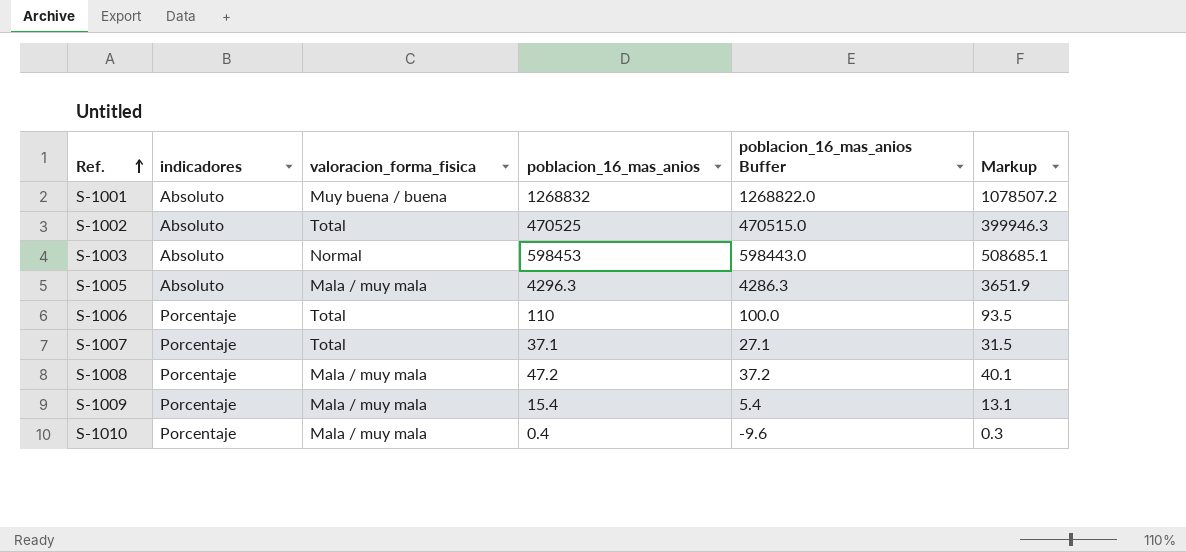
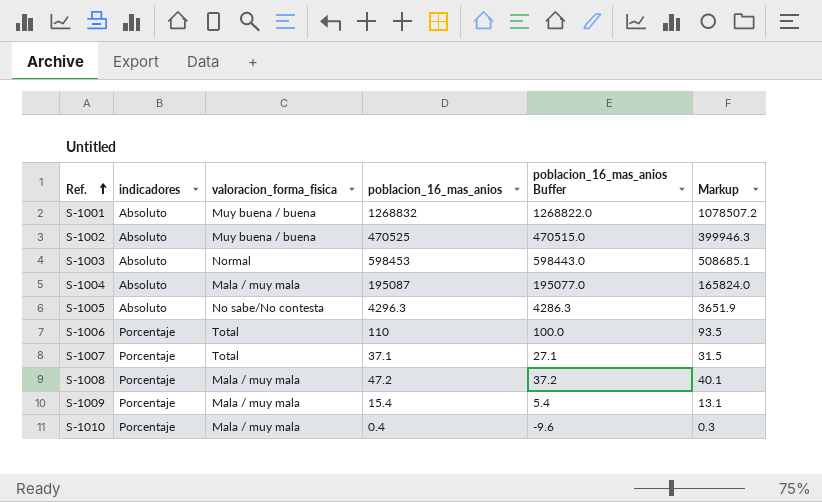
S-1002 | valoracion_forma_fisica: Total -> Muy buena / buena
row S-1004: none -> Absoluto | Mala / muy mala | 195087 | 195077.0 | 165824.0
S-1005 | valoracion_forma_fisica: Mala / muy mala -> No sabe/No contesta

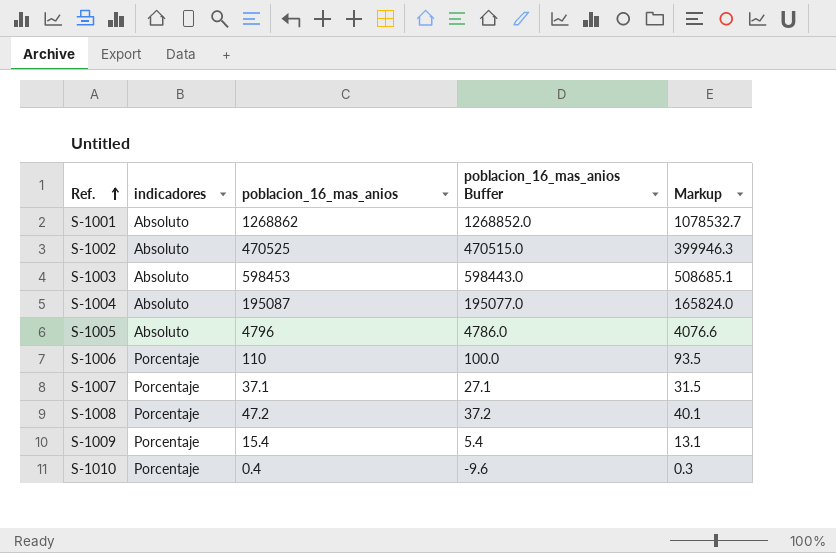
column valoracion_forma_fisica | position: 3 -> none
S-1001 | poblacion_16_mas_anios: 1268832 -> 1268862
S-1001 | poblacion_16_mas_anios Buffer: 1268822.0 -> 1268852.0
S-1001 | Markup: 1078507.2 -> 1078532.7
S-1005 | poblacion_16_mas_anios: 4296.3 -> 4796
S-1005 | poblacion_16_mas_anios Buffer: 4286.3 -> 4786.0
S-1005 | Markup: 3651.9 -> 4076.6

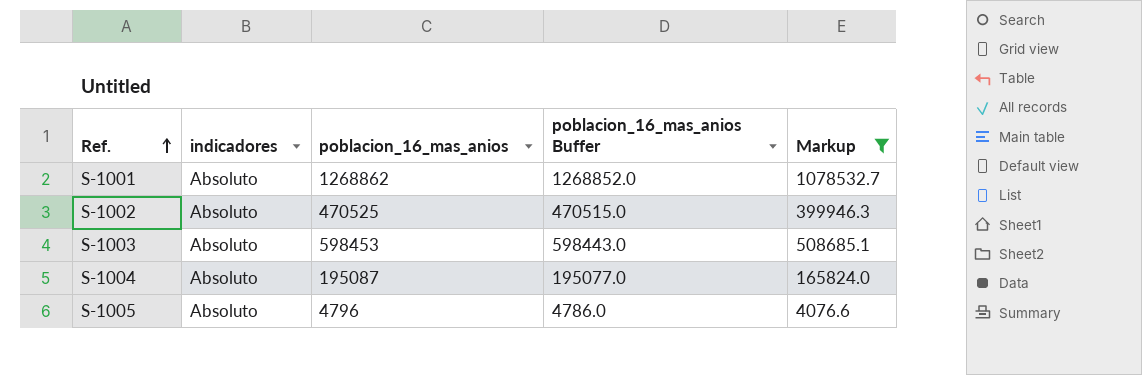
filter: none -> Markup >= 4076.6

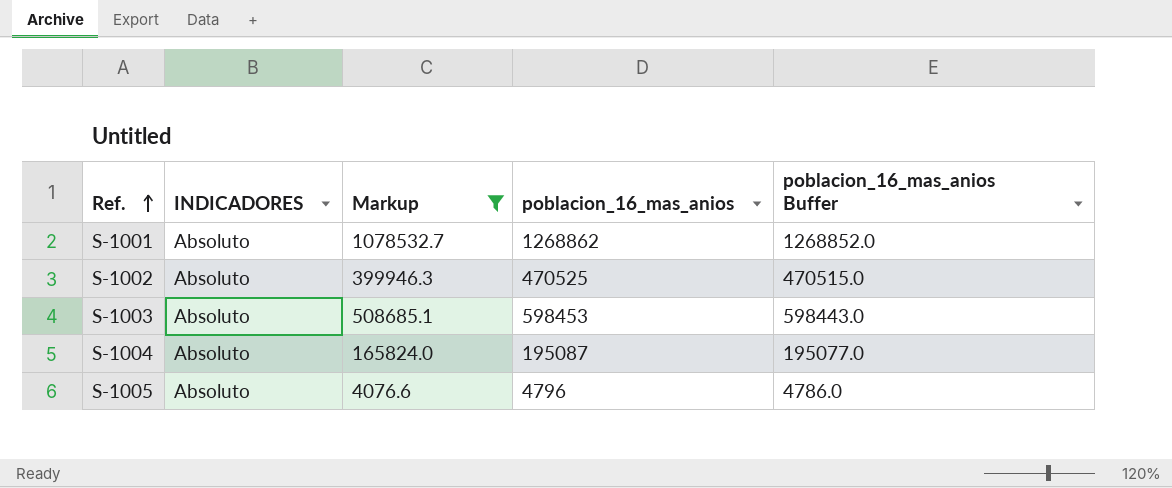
column name: indicadores -> INDICADORES
column Markup | position: 5 -> 3

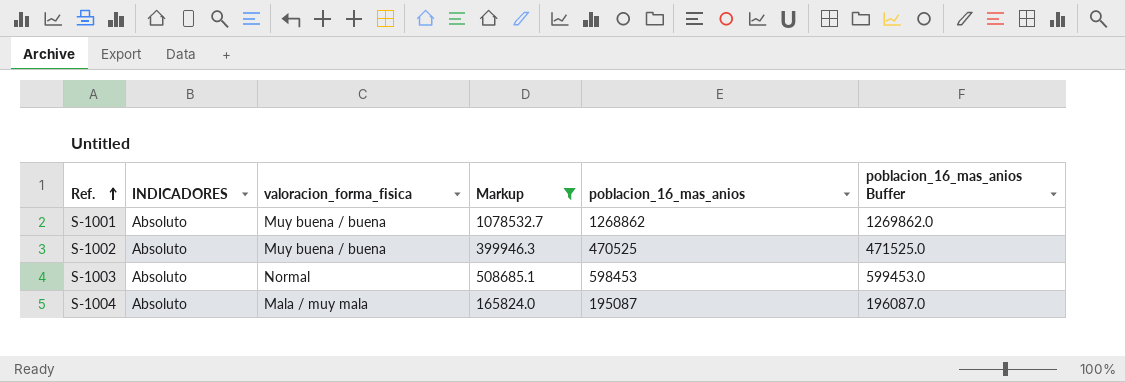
column valoracion_forma_fisica | position: none -> 3
column poblacion_16_mas_anios Buffer | formula: [poblacion_16_mas_anios] - 10 -> [poblacion_16_mas_anios] + 1000
row S-1005: Absoluto | 4076.6 | 4796 | 4786.0 -> none

